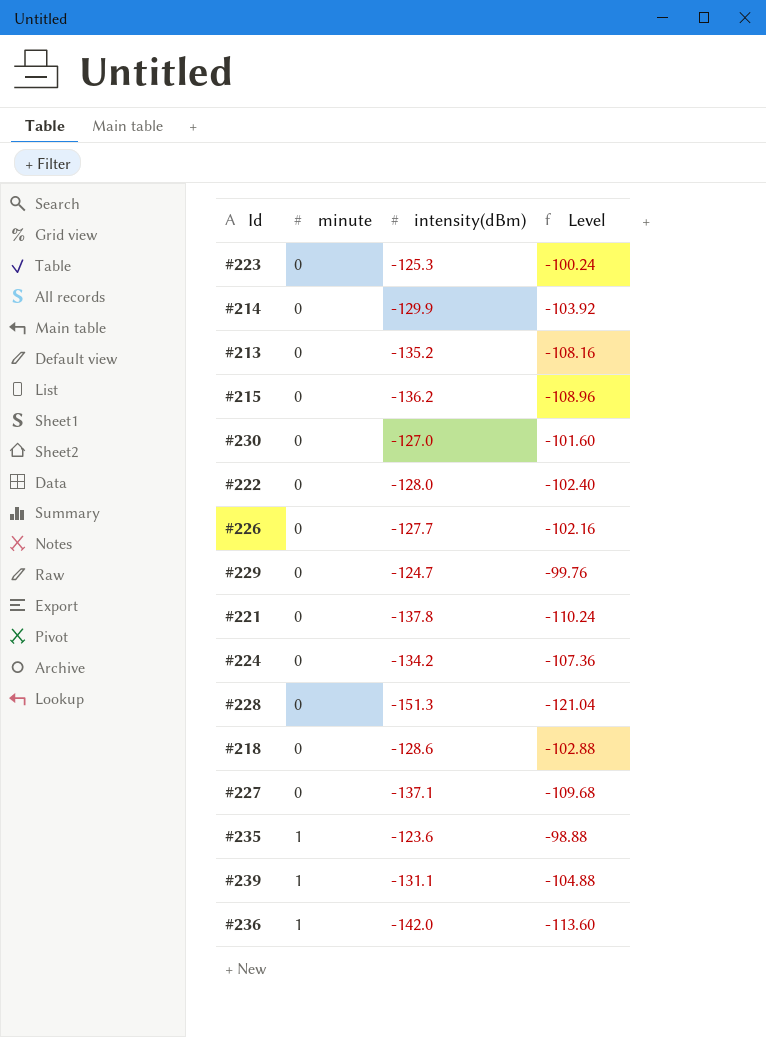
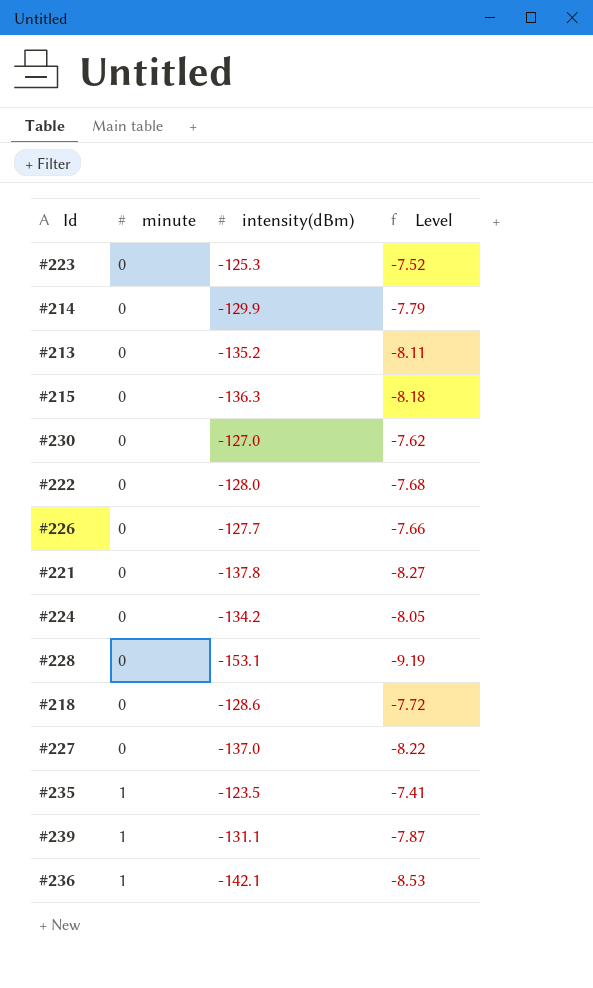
column Level | formula: [intensity(dBm)] * 0.8 -> [intensity(dBm)] * 0.06
row #229: 0 | -124.7 | -99.76 -> none
#215 | intensity(dBm): -136.2 -> -136.3
#228 | intensity(dBm): -151.3 -> -153.1
#227 | intensity(dBm): -137.1 -> -137.0
#235 | intensity(dBm): -123.6 -> -123.5
#236 | intensity(dBm): -142.0 -> -142.1

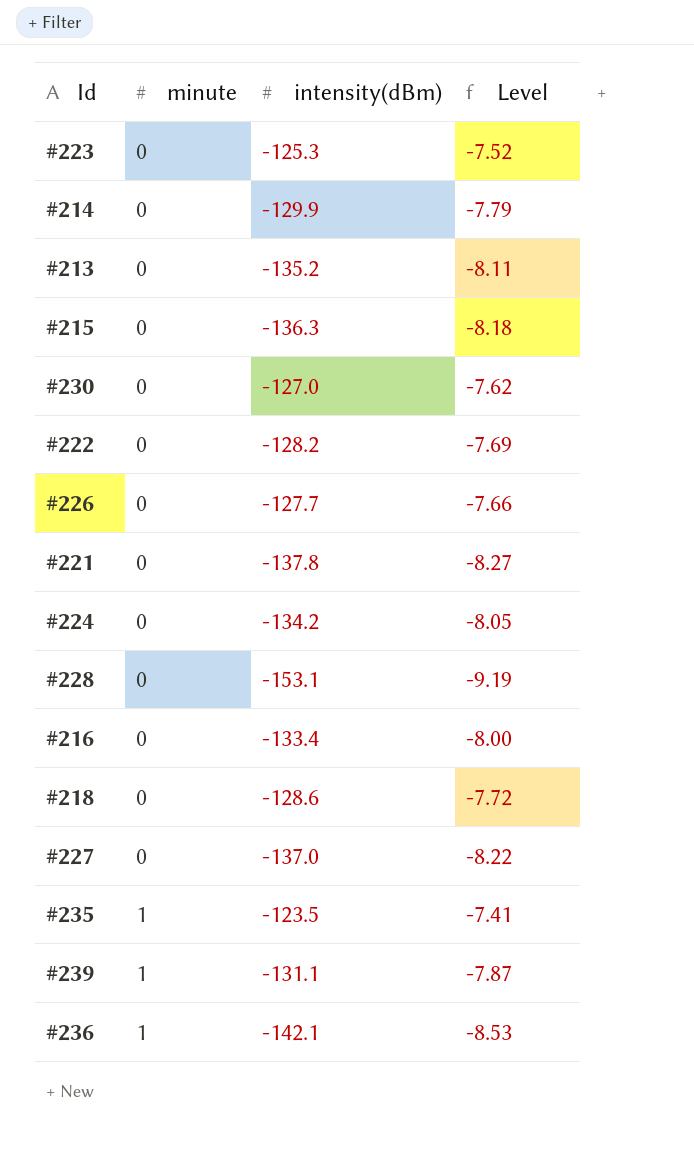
#222 | intensity(dBm): -128.0 -> -128.2
#222 | Level: -7.68 -> -7.69
row #216: none -> 0 | -133.4 | -8.00

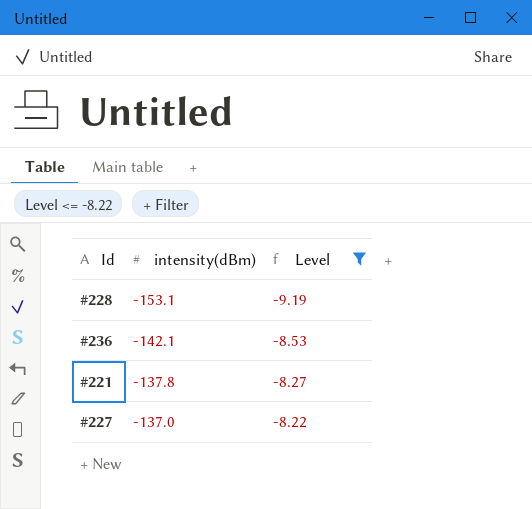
filter: none -> Level <= -8.22
row order: minute ascending -> intensity(dBm) ascending
column minute | position: 2 -> none

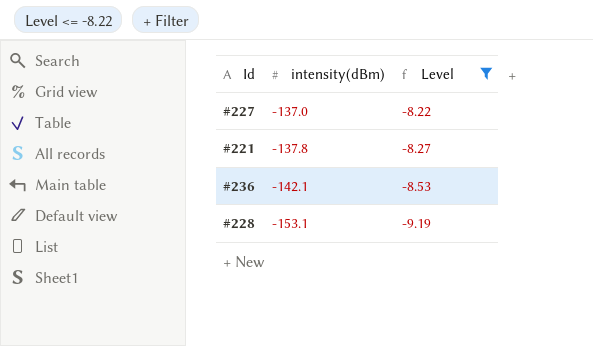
row order: intensity(dBm) ascending -> intensity(dBm) descending

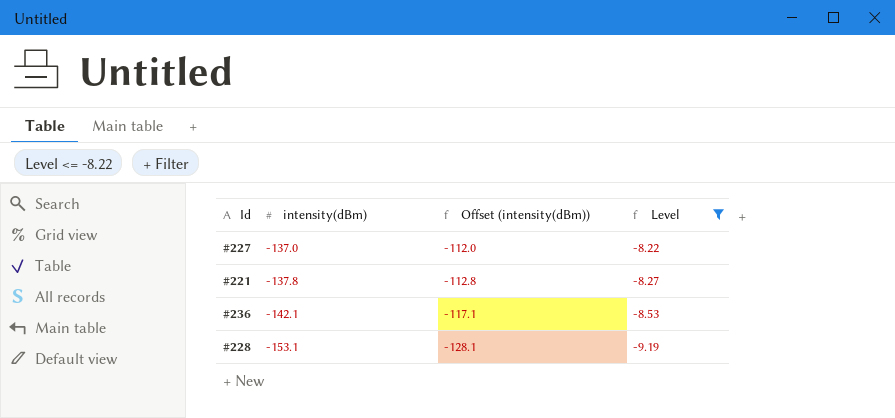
column Offset (intensity(dBm)) | formula: none -> [intensity(dBm)] + 25

